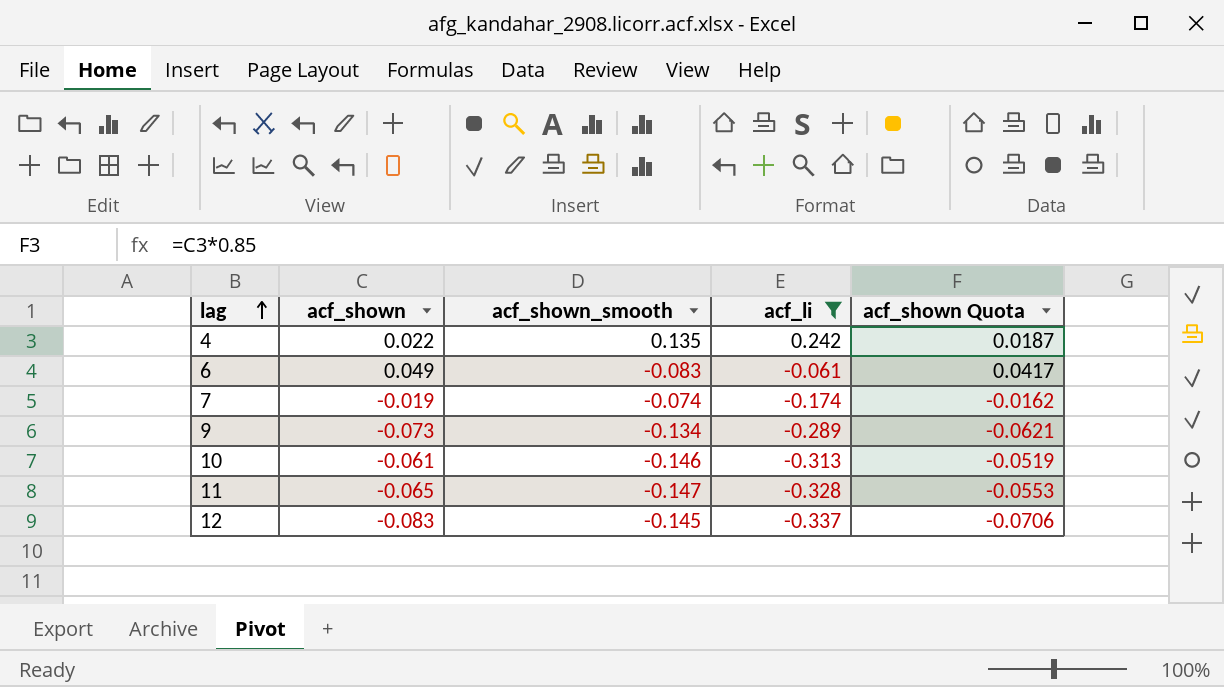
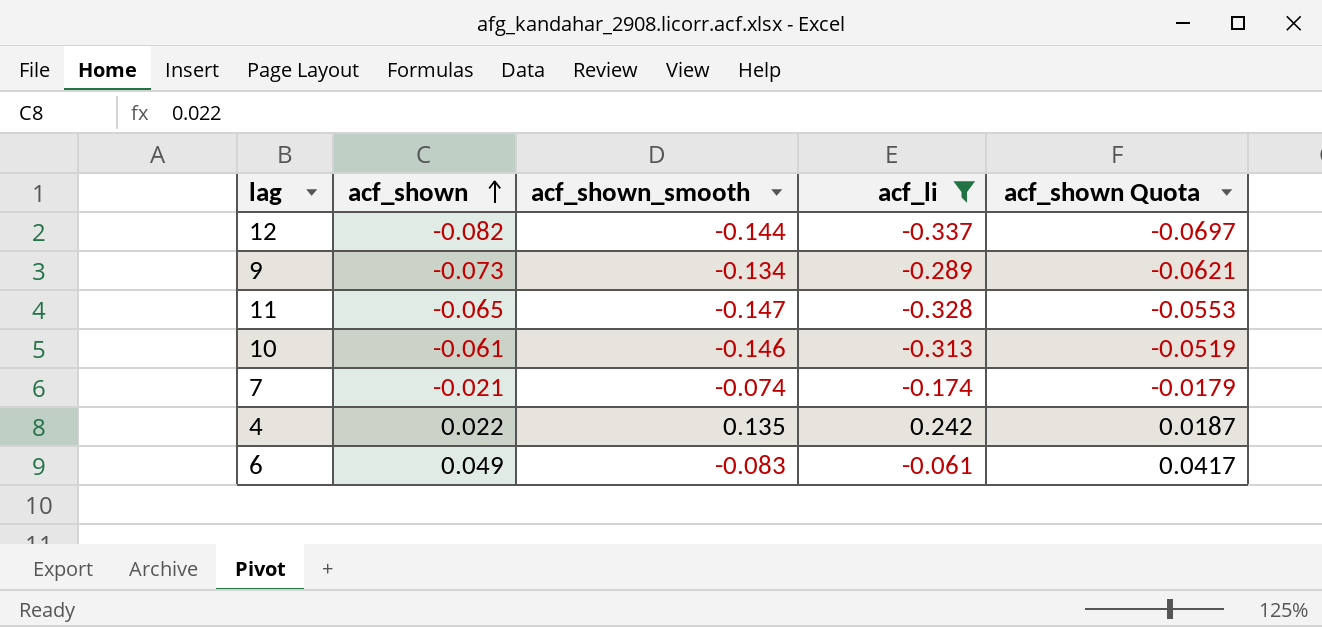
row order: lag ascending -> acf_shown ascending
12 | acf_shown: -0.083 -> -0.082
12 | acf_shown_smooth: -0.145 -> -0.144
12 | acf_shown Quota: -0.0706 -> -0.0697
7 | acf_shown: -0.019 -> -0.021
7 | acf_shown Quota: -0.0162 -> -0.0179

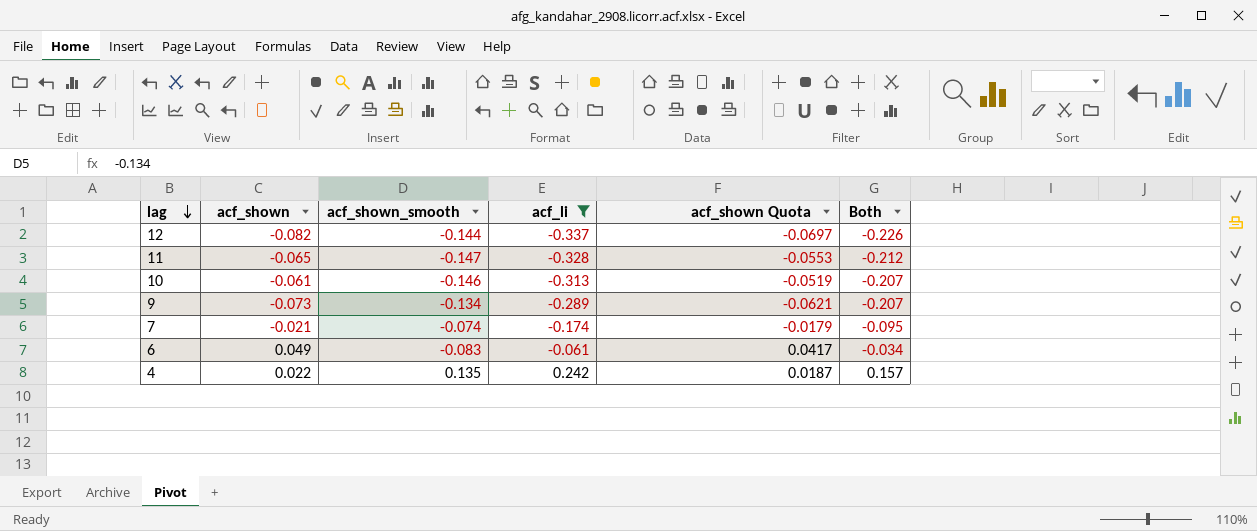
row order: acf_shown ascending -> lag descending
column Both | formula: none -> [acf_shown] + [acf_shown_smooth]

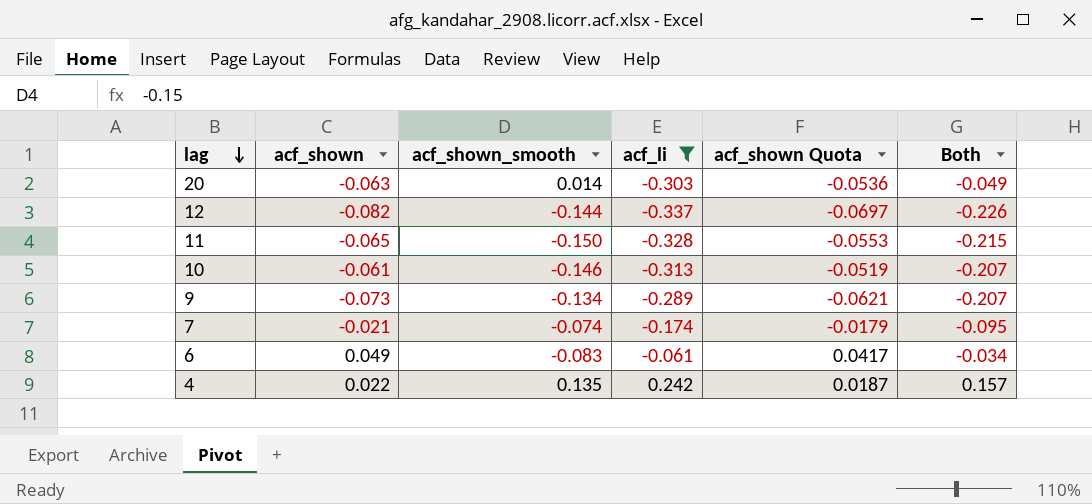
row 20: none -> -0.063 | 0.014 | -0.303 | -0.0536 | -0.049
11 | acf_shown_smooth: -0.147 -> -0.150
11 | Both: -0.212 -> -0.215

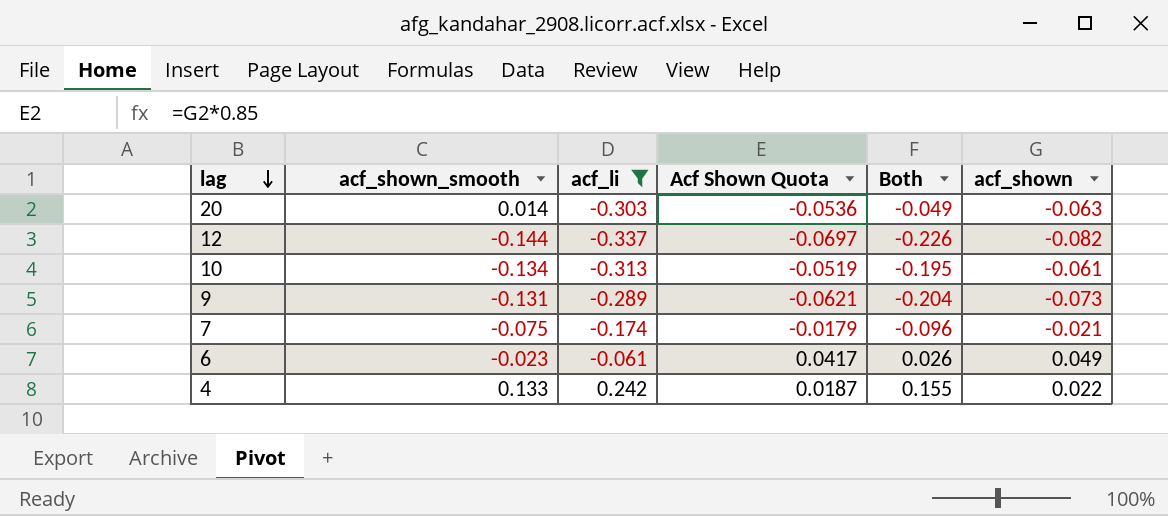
column name: acf_shown Quota -> Acf Shown Quota
column acf_shown | position: 2 -> 6
row 11: -0.065 | -0.150 | -0.328 | -0.0553 | -0.215 -> none
10 | acf_shown_smooth: -0.146 -> -0.134
10 | Both: -0.207 -> -0.195
9 | acf_shown_smooth: -0.134 -> -0.131
9 | Both: -0.207 -> -0.204
7 | acf_shown_smooth: -0.074 -> -0.075
7 | Both: -0.095 -> -0.096
6 | acf_shown_smooth: -0.083 -> -0.023
6 | Both: -0.034 -> 0.026
4 | acf_shown_smooth: 0.135 -> 0.133
4 | Both: 0.157 -> 0.155

